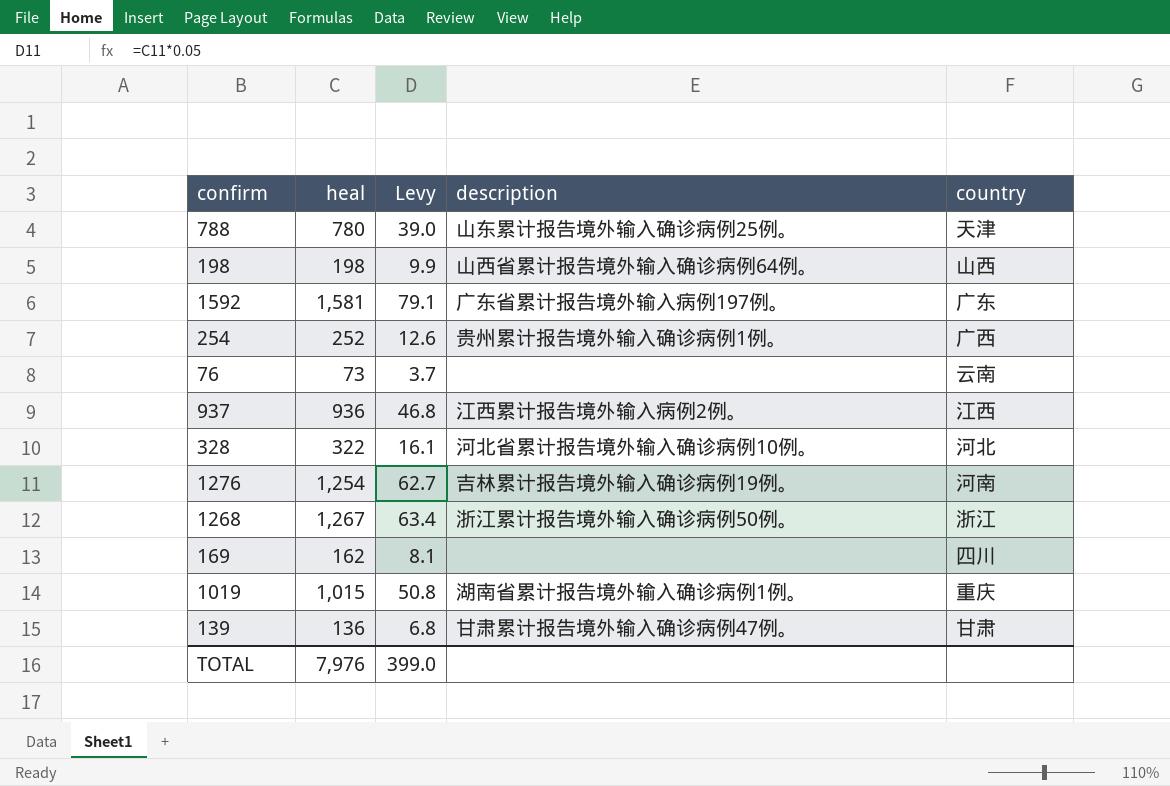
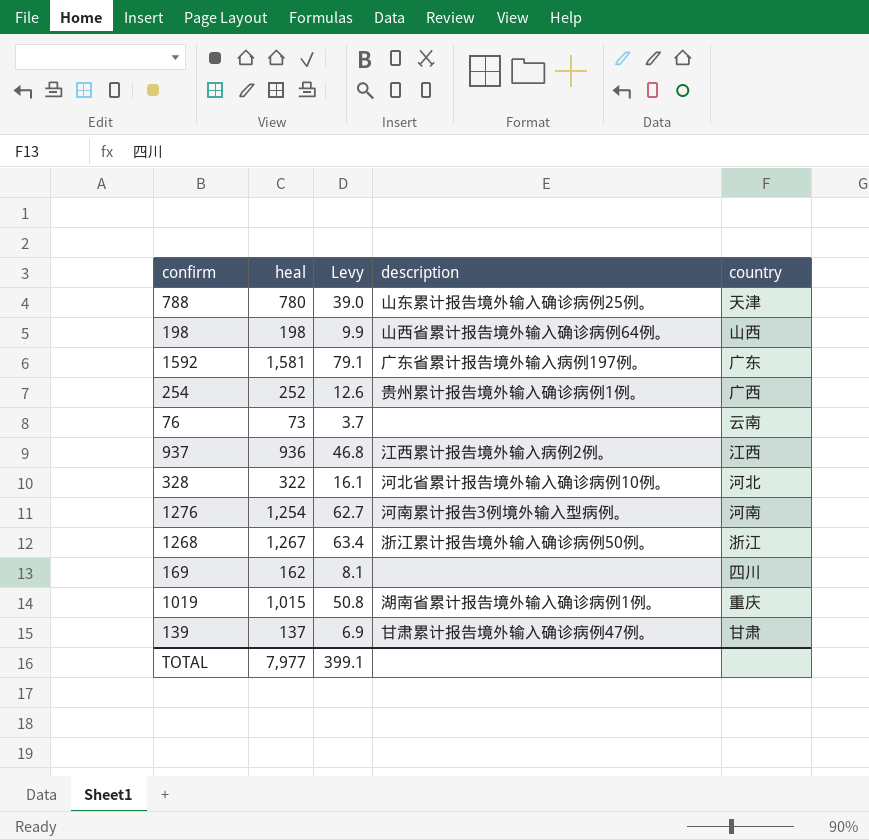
1276 | description: 吉林累计报告境外输入确诊病例19例。 -> 河南累计报告3例境外输入型病例。
139 | heal: 136 -> 137
139 | Levy: 6.8 -> 6.9
TOTAL | heal: 7,976 -> 7,977
TOTAL | Levy: 399.0 -> 399.1

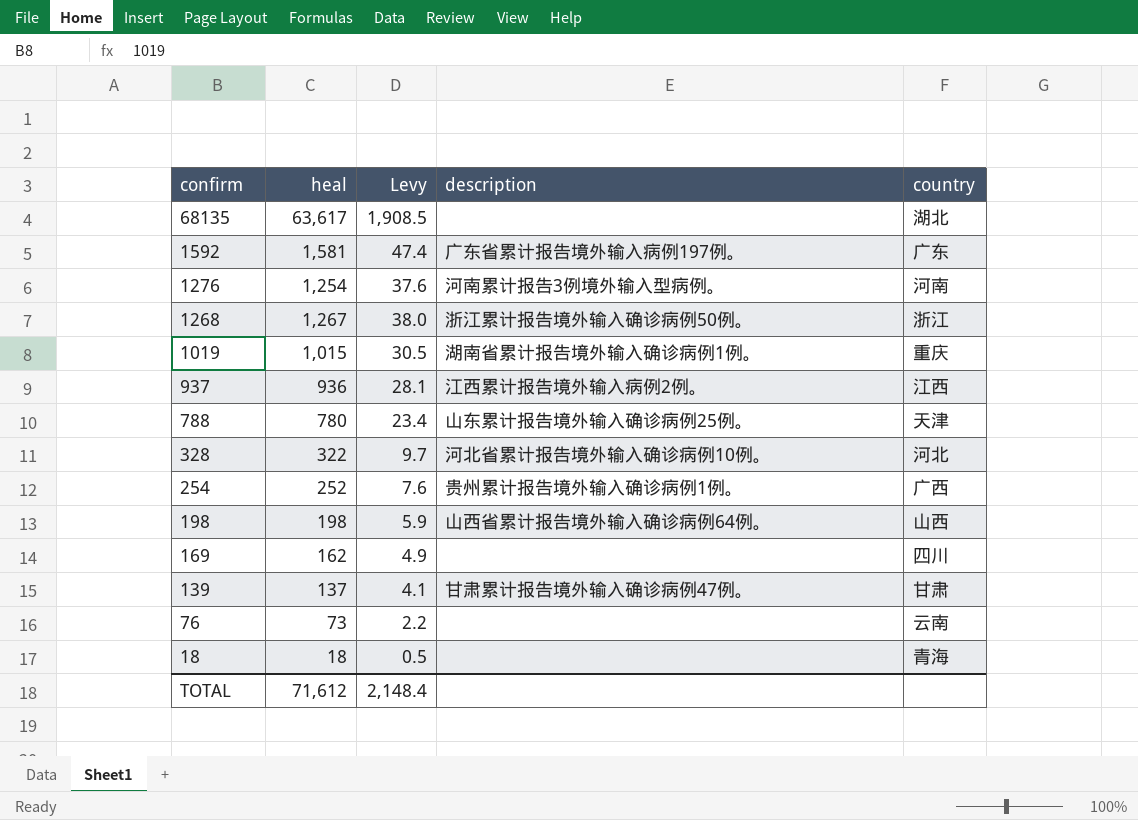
row order: none -> confirm descending
column Levy | formula: [heal] * 0.05 -> [heal] * 0.03
row 68135: none -> 63,617 | 1,908.5 | none | 湖北
row 18: none -> 18 | 0.5 | none | 青海
TOTAL | heal: 7,977 -> 71,612
TOTAL | Levy: 399.1 -> 2,148.4

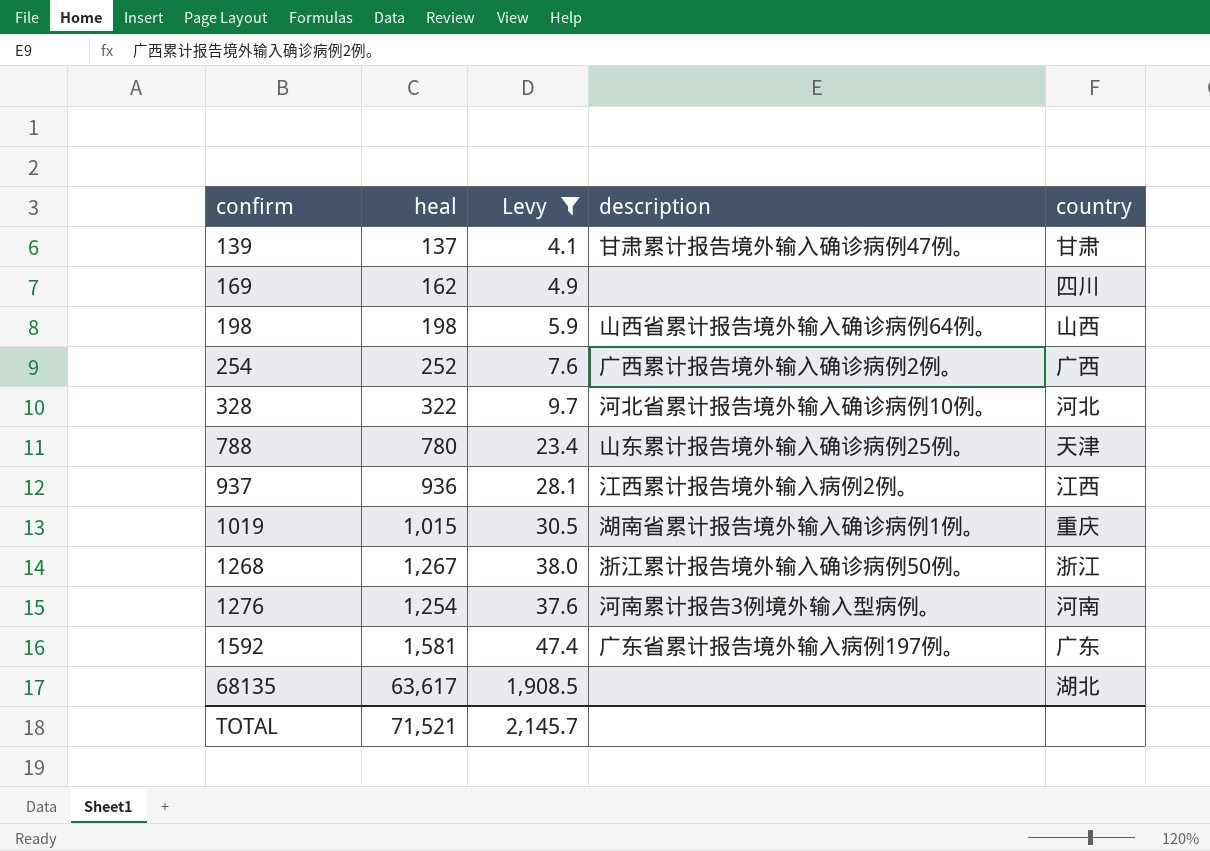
filter: none -> Levy >= 4.1
row order: confirm descending -> confirm ascending
254 | description: 贵州累计报告境外输入确诊病例1例。 -> 广西累计报告境外输入确诊病例2例。
TOTAL | heal: 71,612 -> 71,521
TOTAL | Levy: 2,148.4 -> 2,145.7

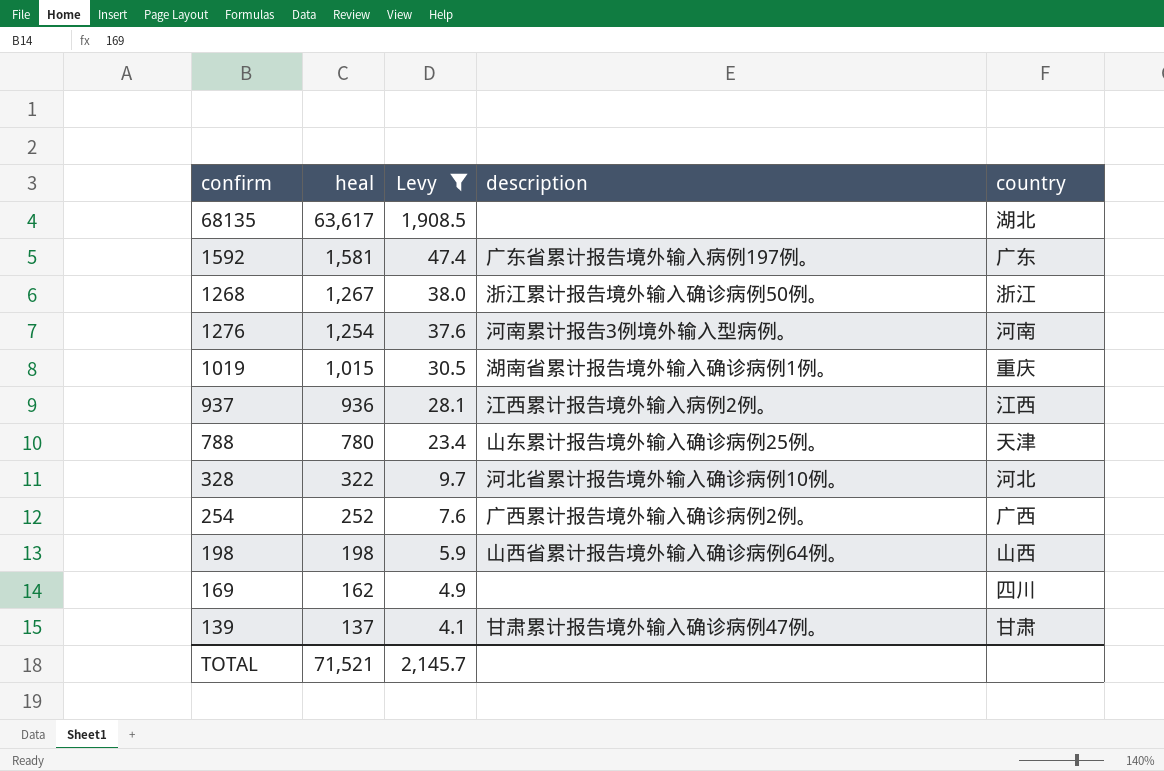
row order: confirm ascending -> heal descending

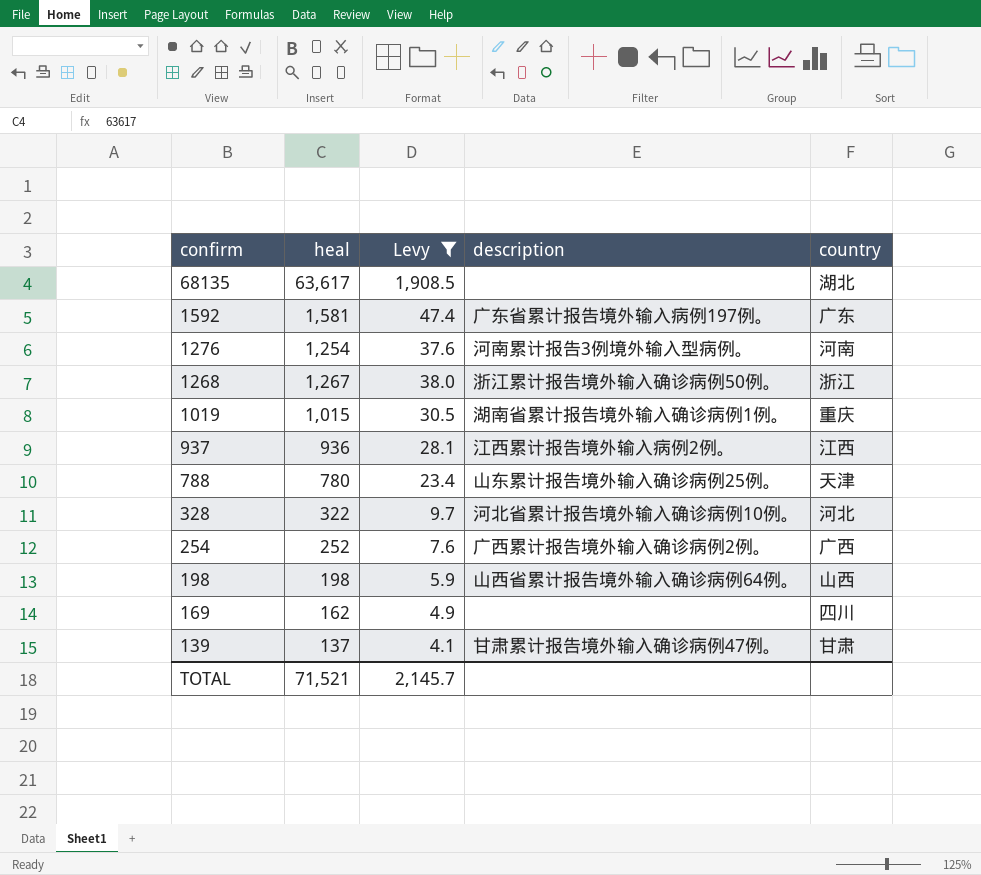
row order: heal descending -> confirm descending

